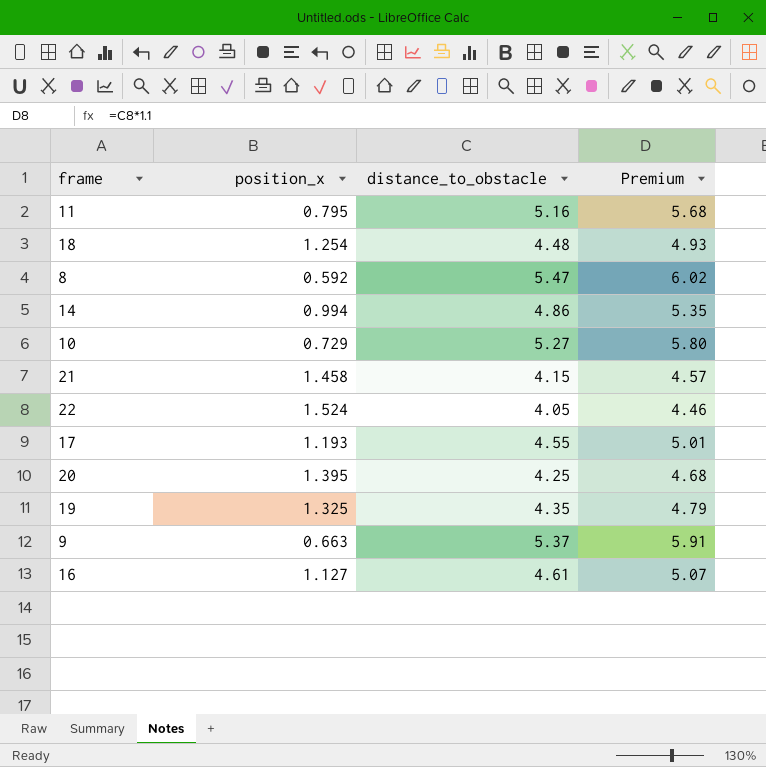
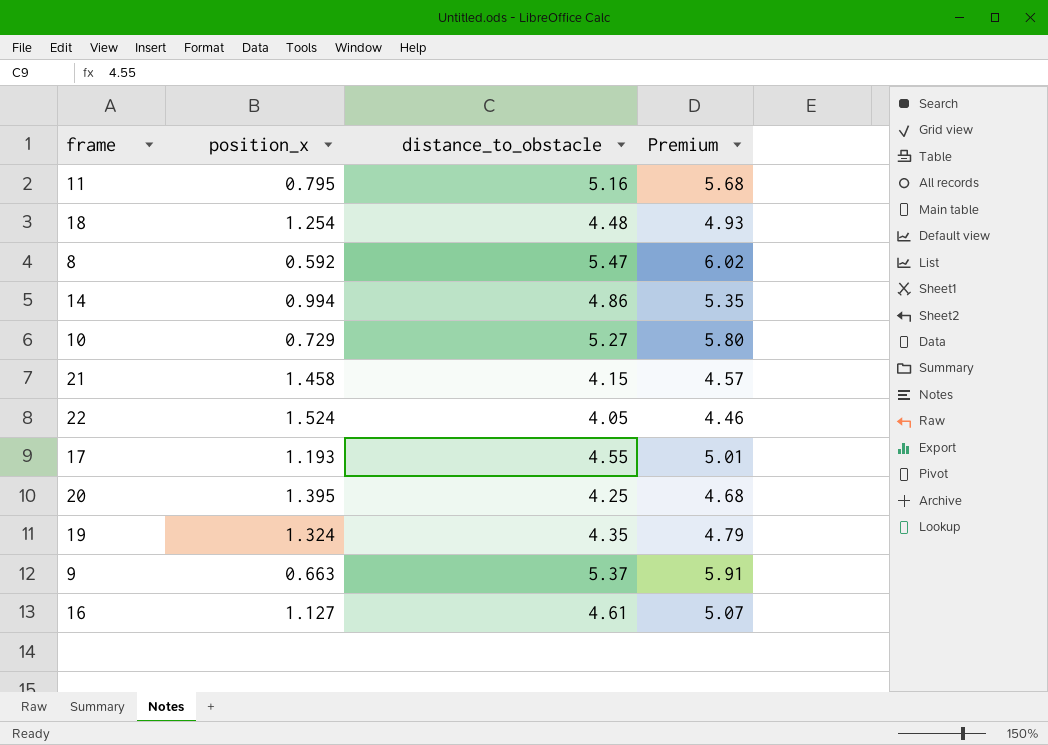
19 | position_x: 1.325 -> 1.324

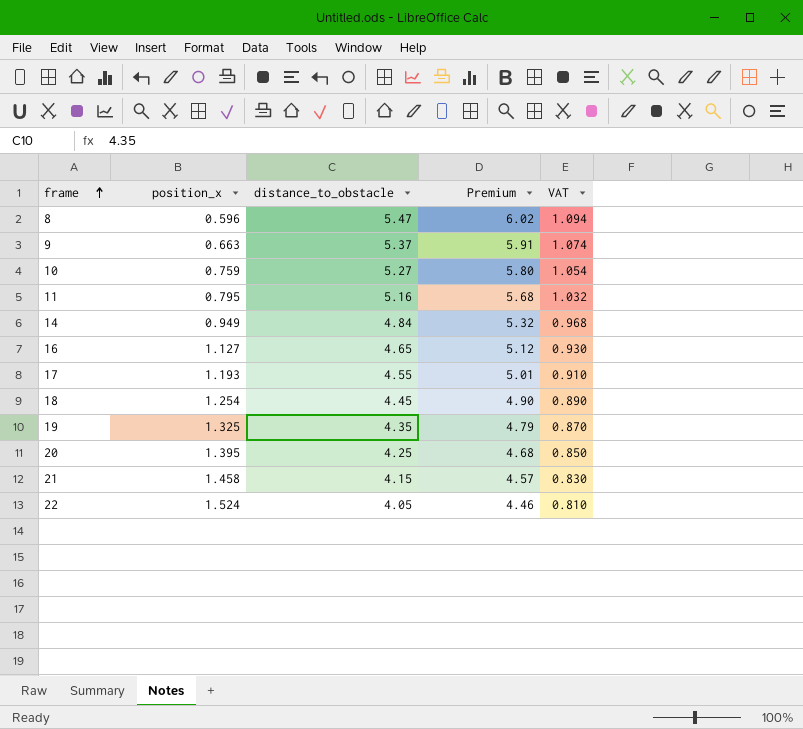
row order: none -> frame ascending
column VAT | formula: none -> [distance_to_obstacle] * 0.2
8 | position_x: 0.592 -> 0.596
10 | position_x: 0.729 -> 0.759
14 | position_x: 0.994 -> 0.949
14 | distance_to_obstacle: 4.86 -> 4.84
14 | Premium: 5.35 -> 5.32
16 | distance_to_obstacle: 4.61 -> 4.65
16 | Premium: 5.07 -> 5.12
18 | distance_to_obstacle: 4.48 -> 4.45
18 | Premium: 4.93 -> 4.90
19 | position_x: 1.324 -> 1.325

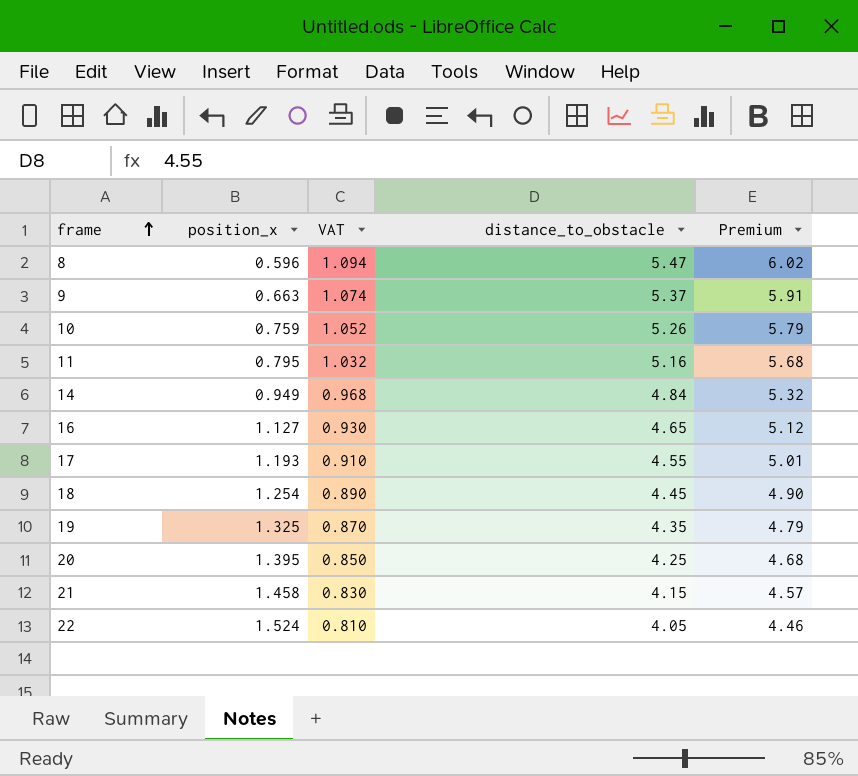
column VAT | position: 5 -> 3
10 | VAT: 1.054 -> 1.052
10 | distance_to_obstacle: 5.27 -> 5.26
10 | Premium: 5.80 -> 5.79

